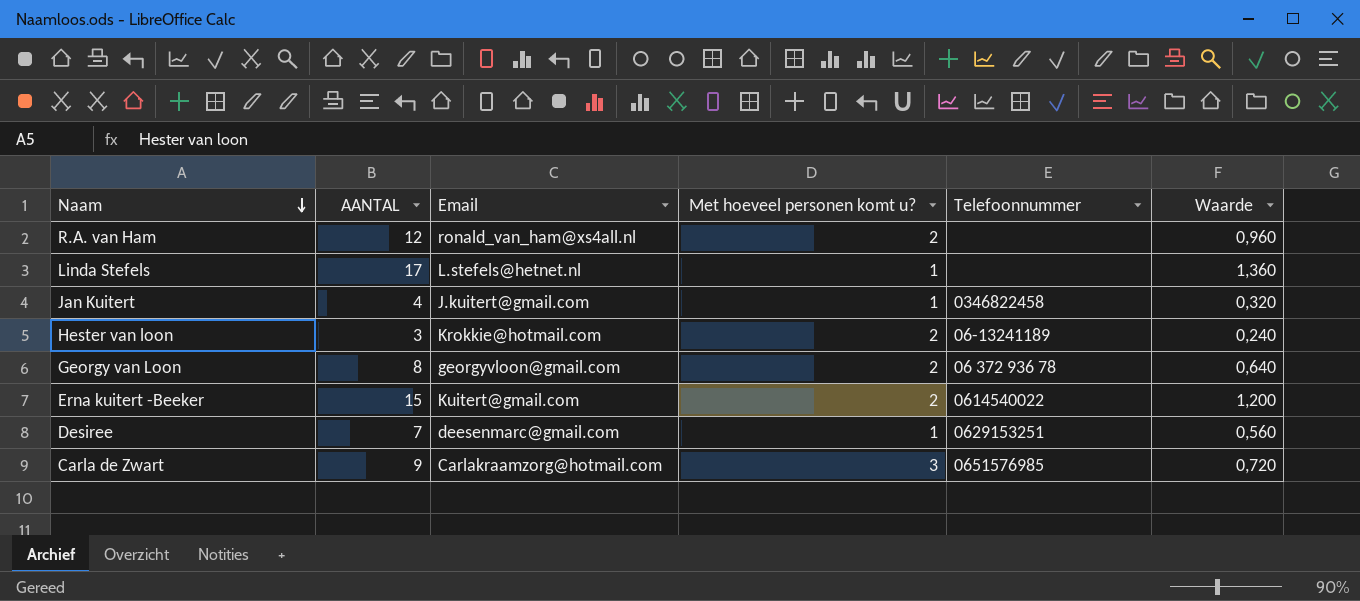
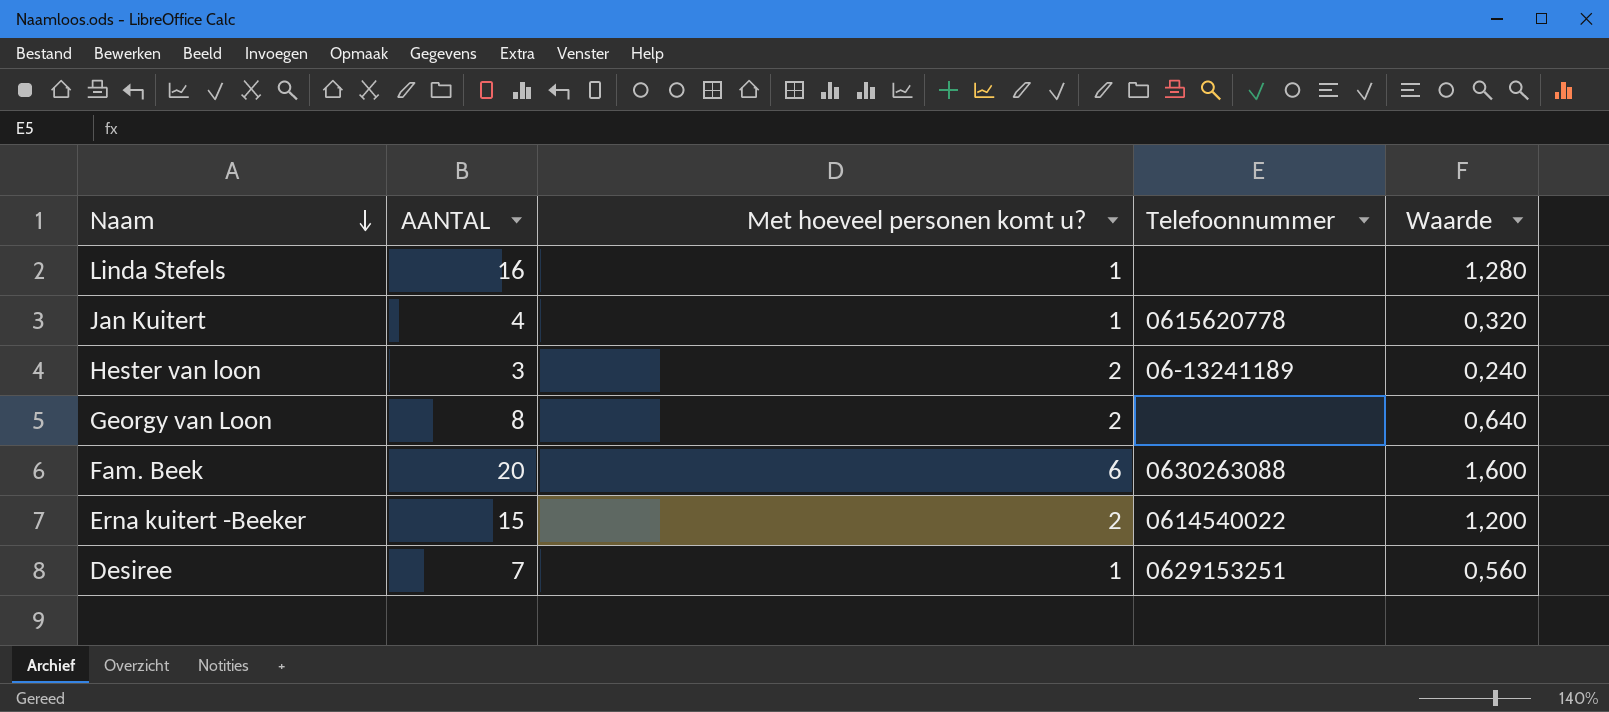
column Email | position: 3 -> none
row R.A. van Ham: 12 | ronald_van_ham@xs4all.nl | 2 | none | 0,960 -> none
row Carla de Zwart: 9 | Carlakraamzorg@hotmail.com | 3 | 0651576985 | 0,720 -> none
Linda Stefels | AANTAL: 17 -> 16
Linda Stefels | Waarde: 1,360 -> 1,280
Jan Kuitert | Telefoonnummer: 0346822458 -> 0615620778
Georgy van Loon | Telefoonnummer: 06 372 936 78 -> none
row Fam. Beek: none -> 20 | 6 | 0630263088 | 1,600

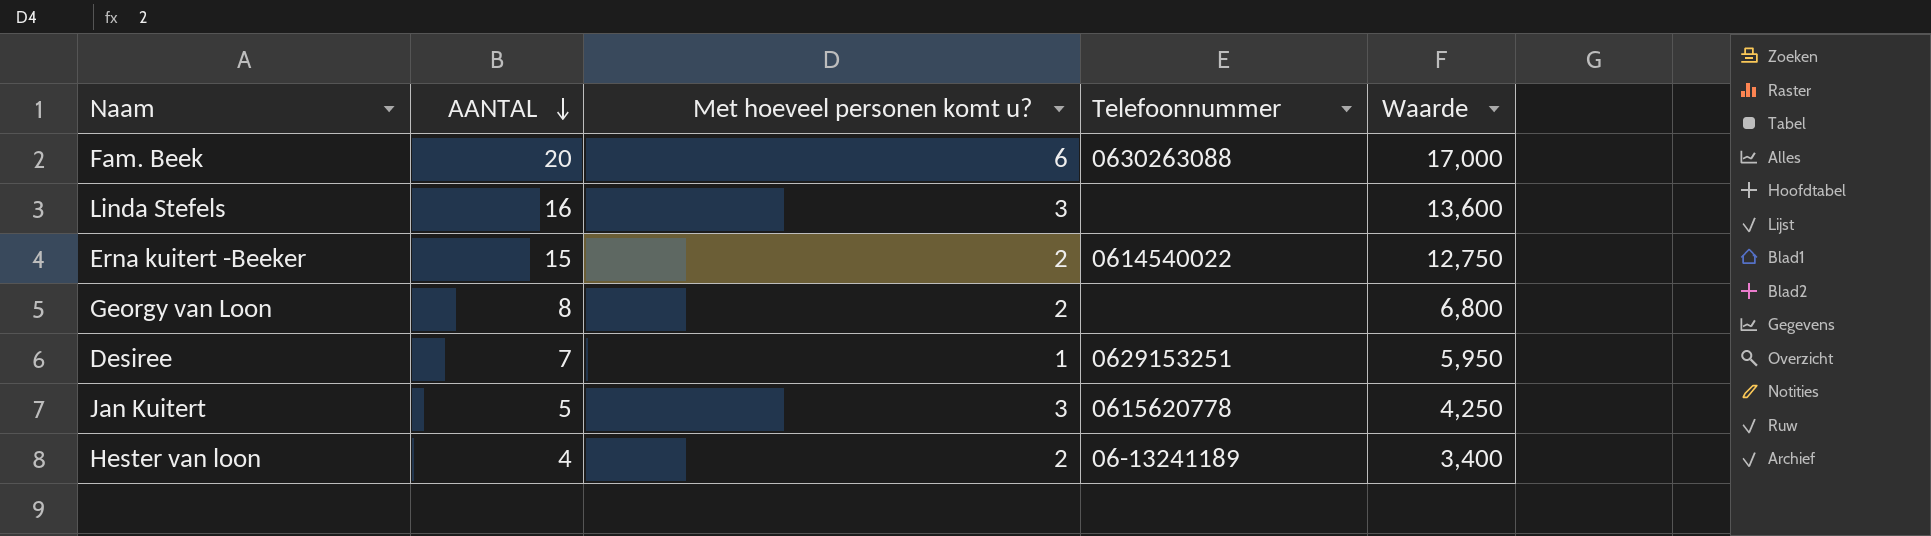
row order: Naam descending -> AANTAL descending
column Waarde | formula: [AANTAL] * 0,08 -> [AANTAL] * 0,85
Linda Stefels | Met hoeveel personen komt u?: 1 -> 3
Jan Kuitert | AANTAL: 4 -> 5
Jan Kuitert | Met hoeveel personen komt u?: 1 -> 3
Hester van loon | AANTAL: 3 -> 4

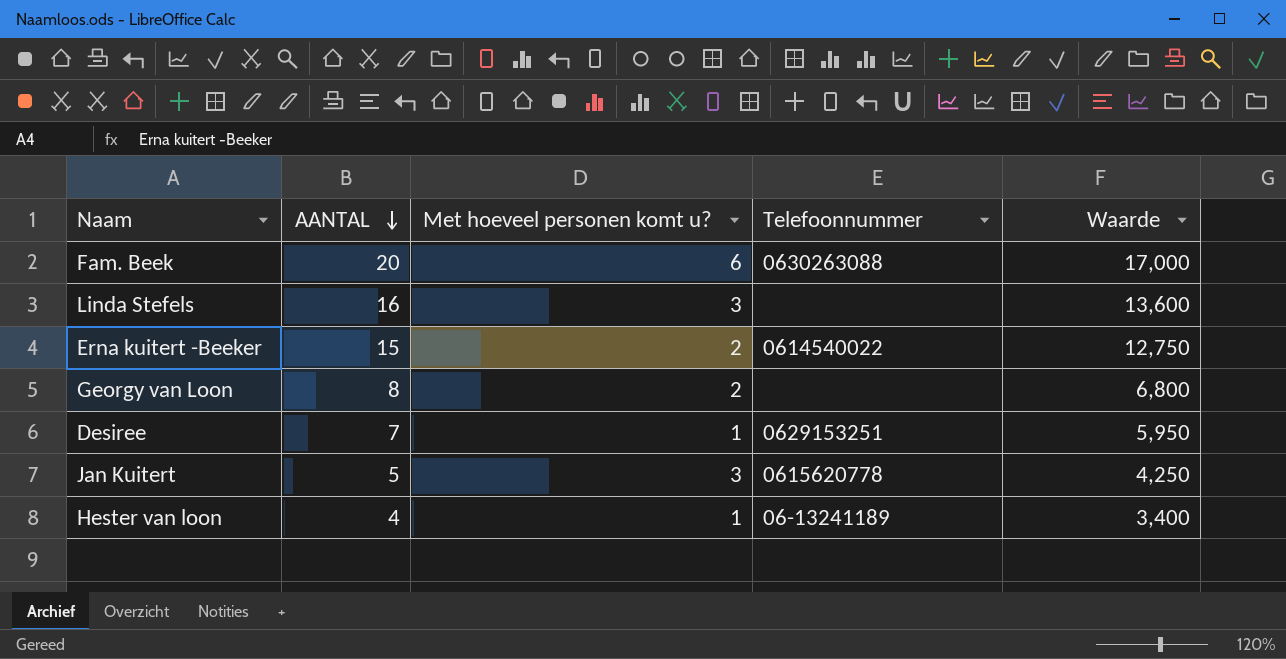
Hester van loon | Met hoeveel personen komt u?: 2 -> 1

